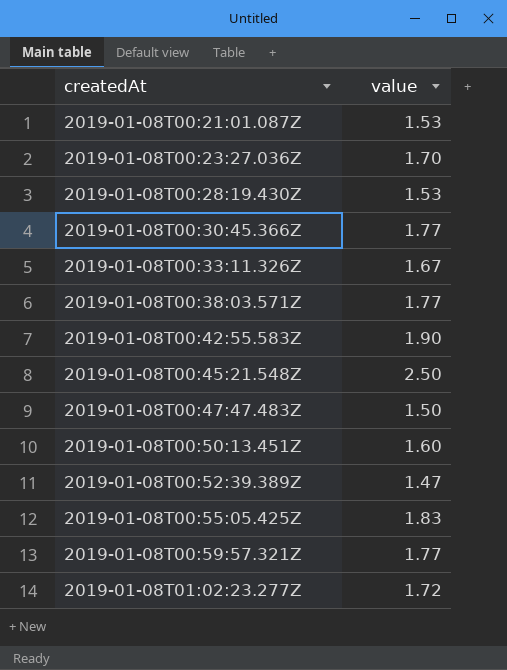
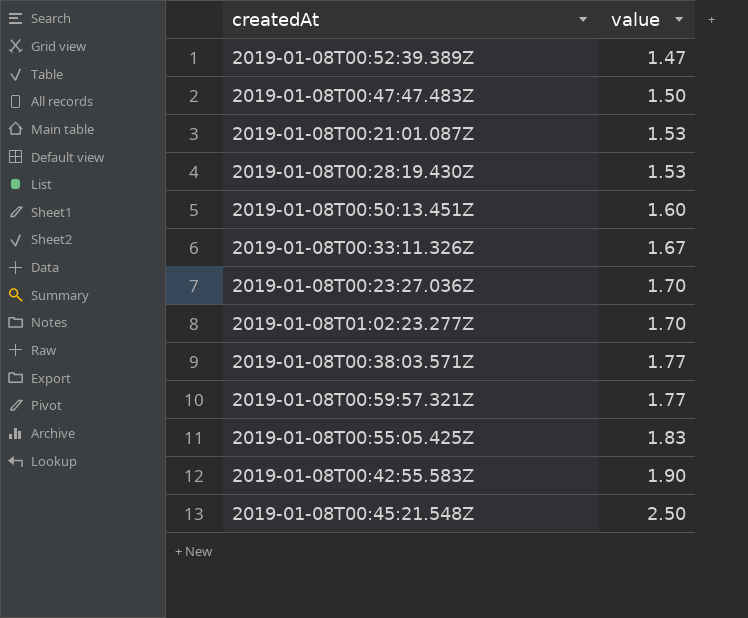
row order: createdAt ascending -> value ascending
row 2019-01-08T00:30:45.366Z: 1.77 -> none
2019-01-08T01:02:23.277Z | value: 1.72 -> 1.70

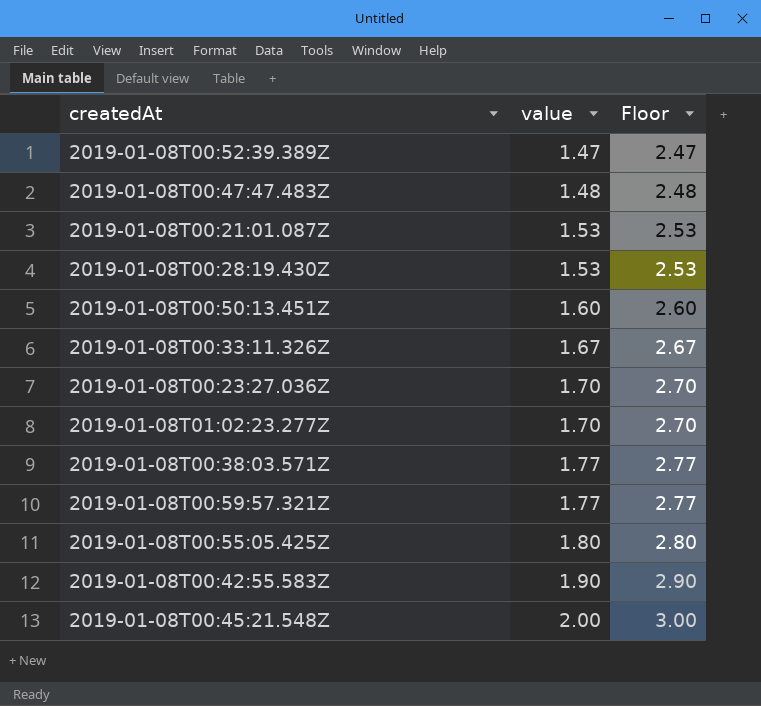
column Floor | formula: none -> [value] + 1
2019-01-08T00:47:47.483Z | value: 1.50 -> 1.48
2019-01-08T00:55:05.425Z | value: 1.83 -> 1.80
2019-01-08T00:45:21.548Z | value: 2.50 -> 2.00

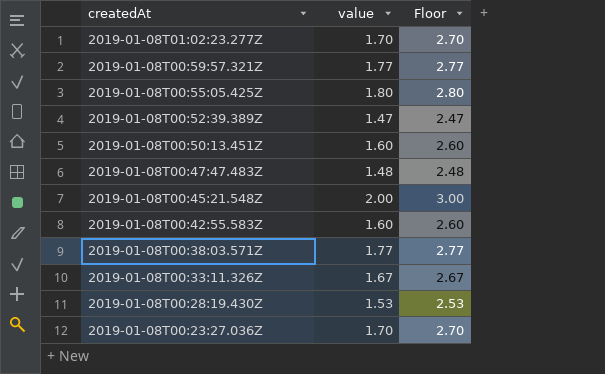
row order: value ascending -> createdAt descending
row 2019-01-08T00:21:01.087Z: 1.53 | 2.53 -> none
2019-01-08T00:42:55.583Z | value: 1.90 -> 1.60
2019-01-08T00:42:55.583Z | Floor: 2.90 -> 2.60

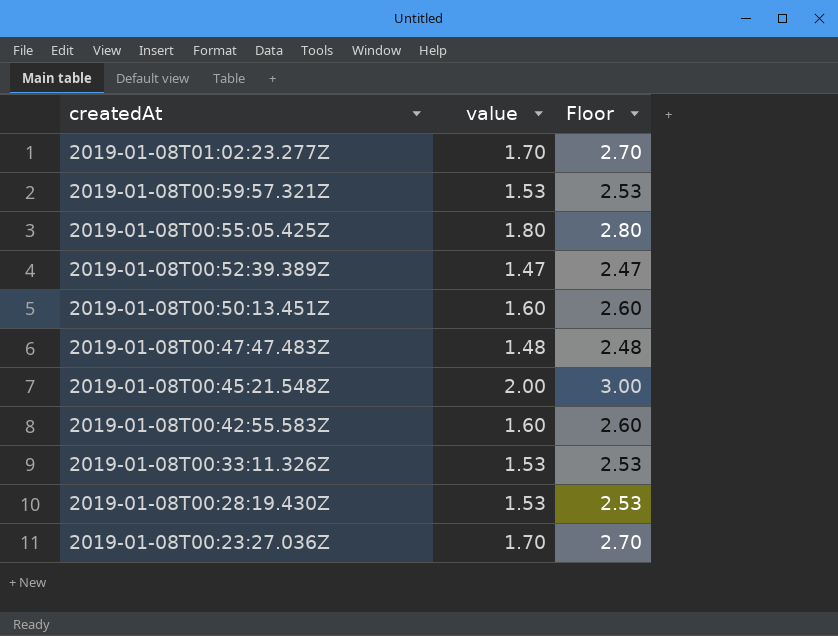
row 2019-01-08T00:38:03.571Z: 1.77 | 2.77 -> none
2019-01-08T00:59:57.321Z | value: 1.77 -> 1.53
2019-01-08T00:59:57.321Z | Floor: 2.77 -> 2.53
2019-01-08T00:33:11.326Z | value: 1.67 -> 1.53
2019-01-08T00:33:11.326Z | Floor: 2.67 -> 2.53

